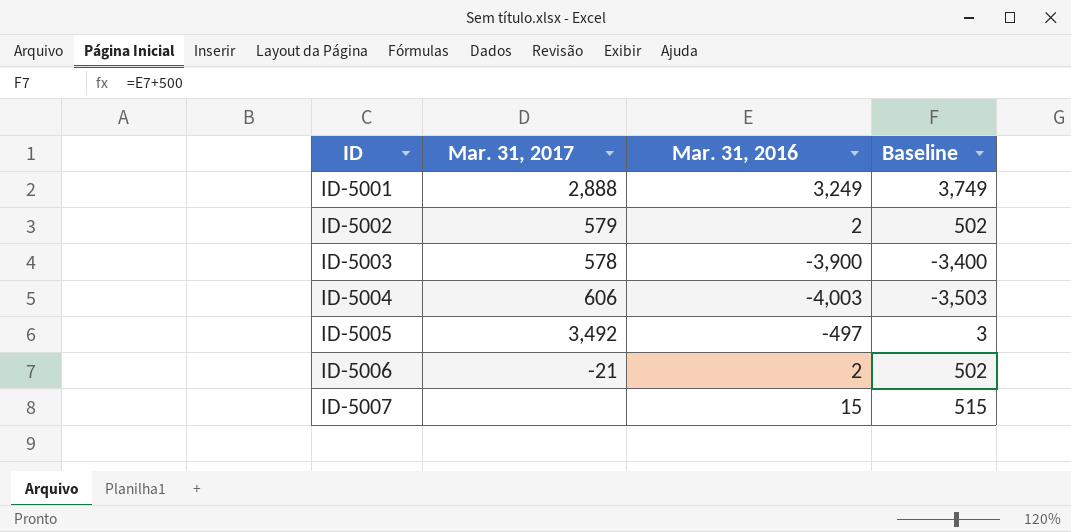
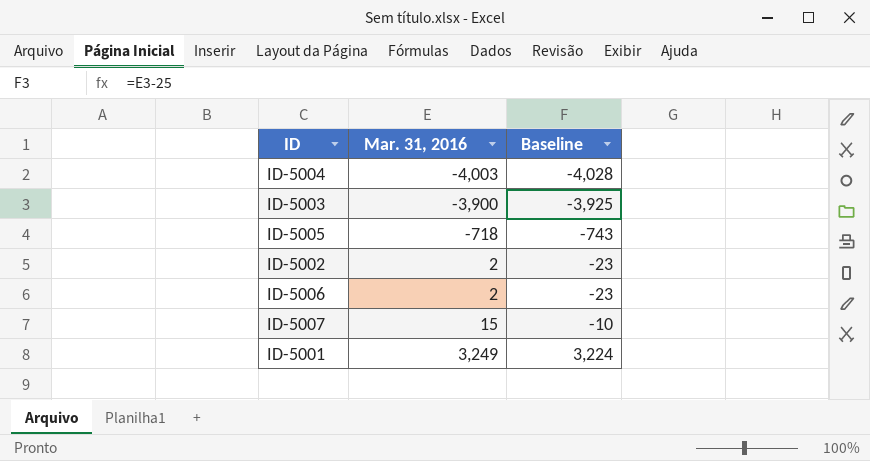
row order: ID ascending -> Mar. 31, 2016 ascending
column Mar. 31, 2017 | position: 2 -> none
column Baseline | formula: [Mar. 31, 2016] + 500 -> [Mar. 31, 2016] - 25
ID-5005 | Mar. 31, 2016: -497 -> -718

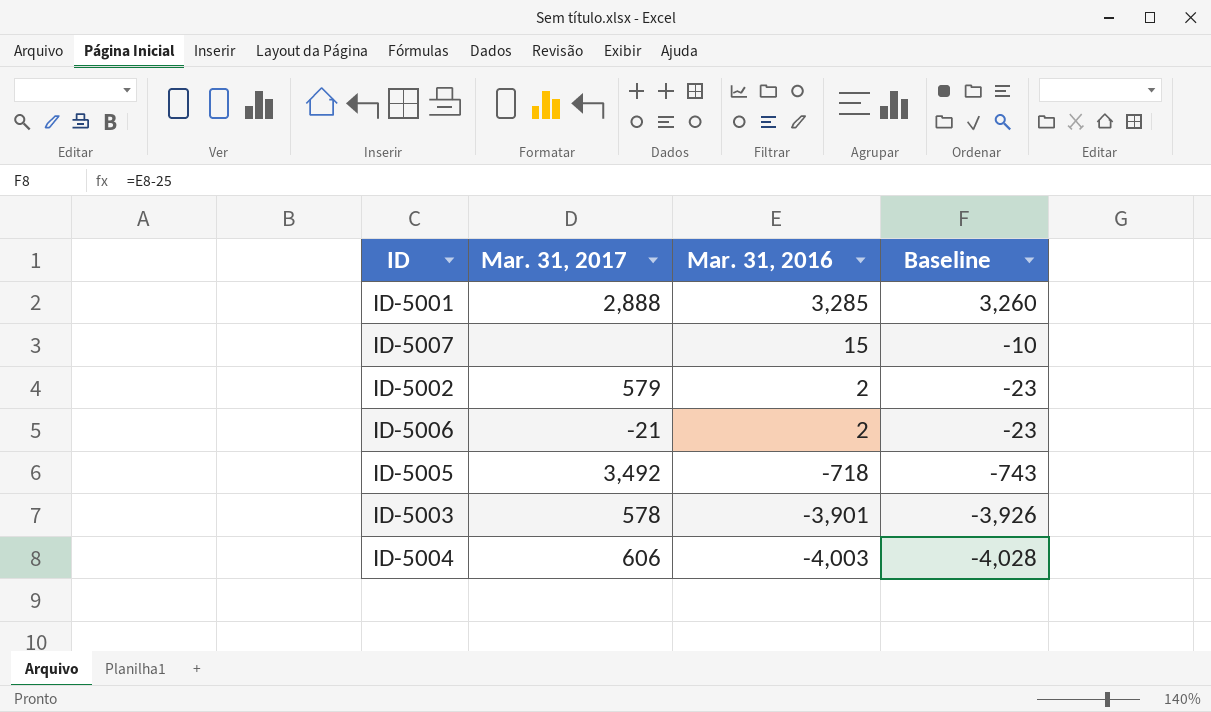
row order: Mar. 31, 2016 ascending -> Mar. 31, 2016 descending
column Mar. 31, 2017 | position: none -> 2
ID-5001 | Mar. 31, 2016: 3,249 -> 3,285
ID-5001 | Baseline: 3,224 -> 3,260
ID-5003 | Mar. 31, 2016: -3,900 -> -3,901
ID-5003 | Baseline: -3,925 -> -3,926

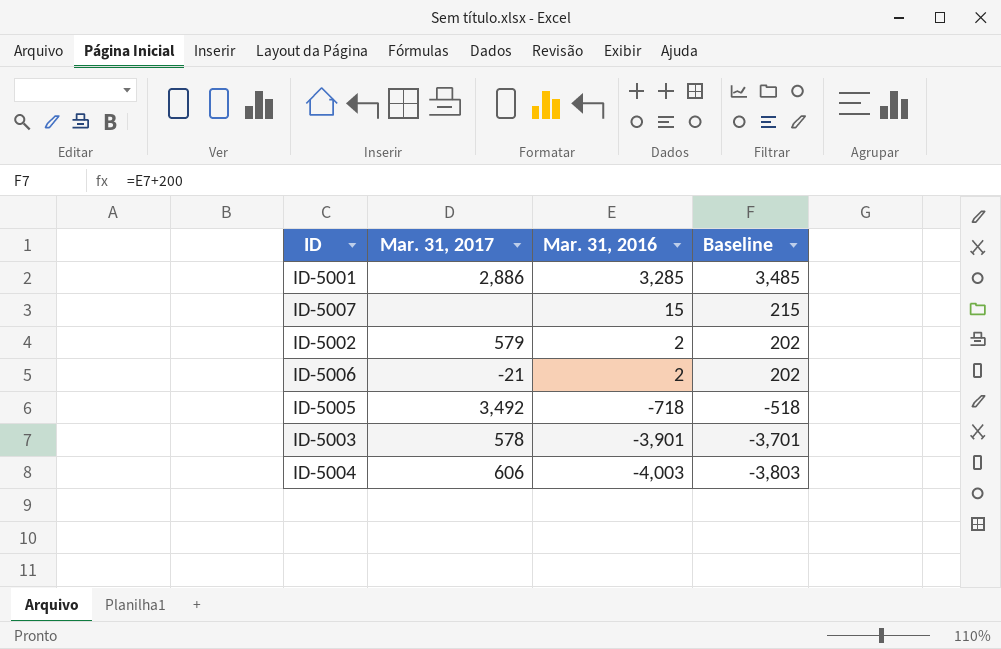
column Baseline | formula: [Mar. 31, 2016] - 25 -> [Mar. 31, 2016] + 200
ID-5001 | Mar. 31, 2017: 2,888 -> 2,886

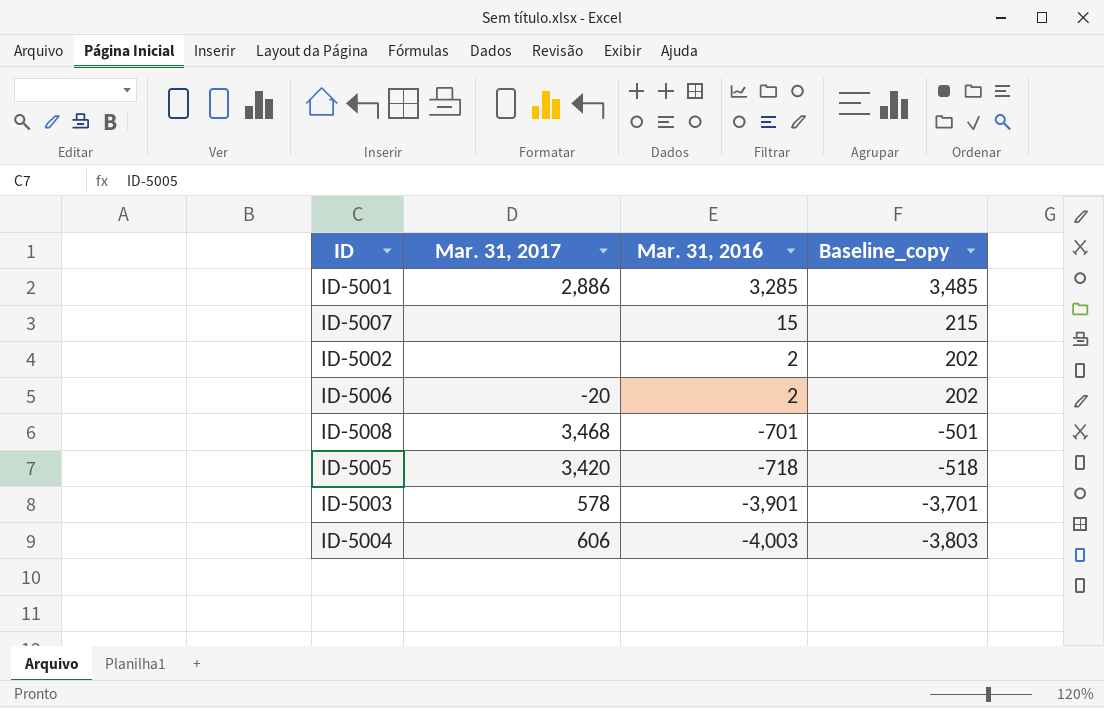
column name: Baseline -> Baseline_copy
ID-5002 | Mar. 31, 2017: 579 -> none
ID-5006 | Mar. 31, 2017: -21 -> -20
row ID-5008: none -> 3,468 | -701 | -501
ID-5005 | Mar. 31, 2017: 3,492 -> 3,420

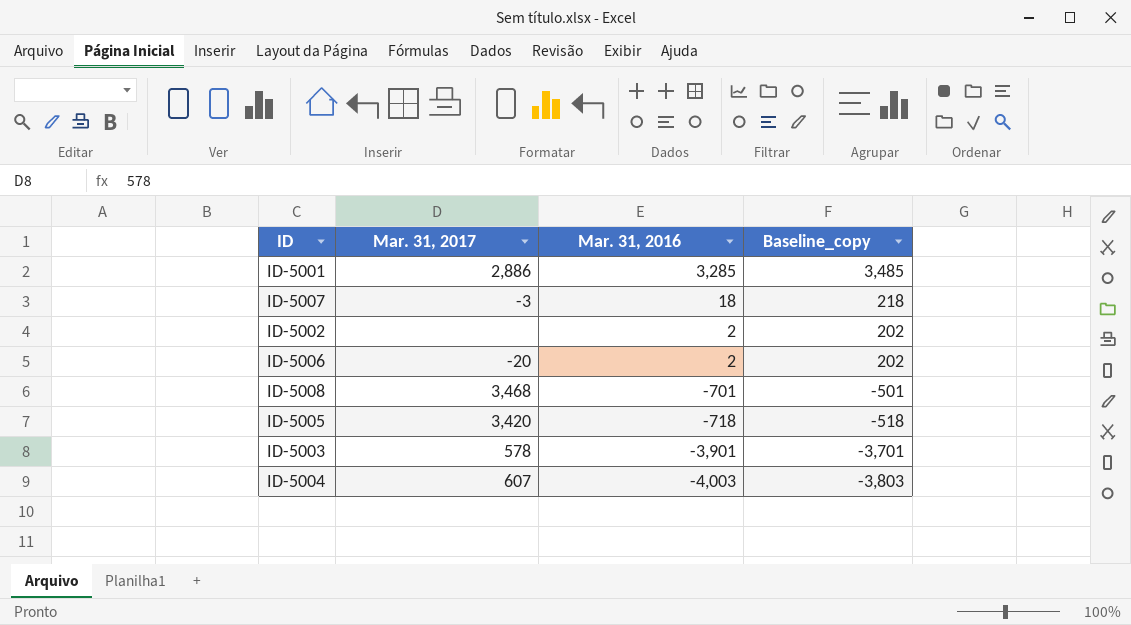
ID-5007 | Mar. 31, 2017: none -> -3
ID-5007 | Mar. 31, 2016: 15 -> 18
ID-5007 | Baseline_copy: 215 -> 218
ID-5004 | Mar. 31, 2017: 606 -> 607

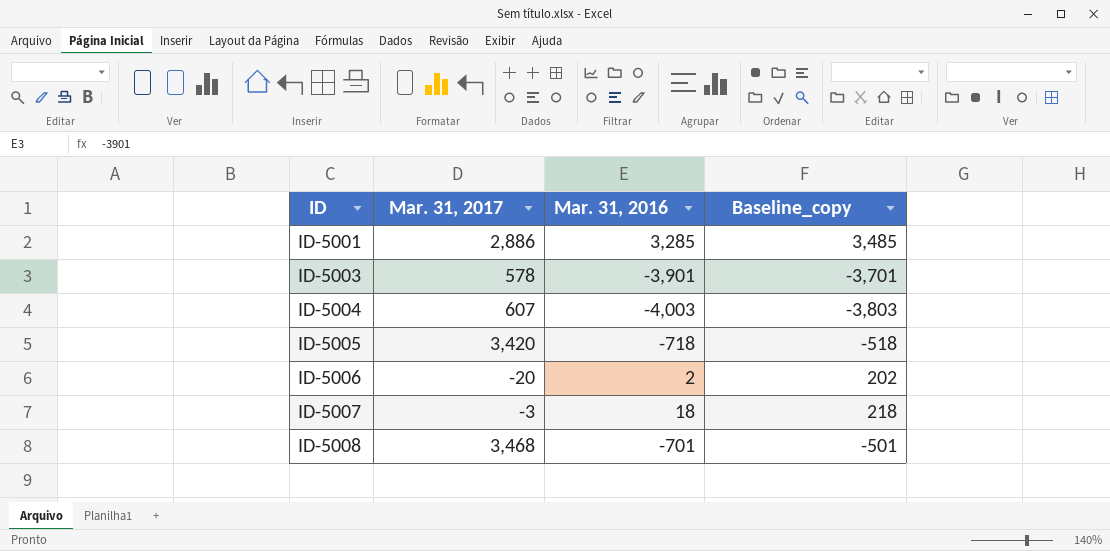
row order: Mar. 31, 2016 descending -> ID ascending
row ID-5002: none | 2 | 202 -> none

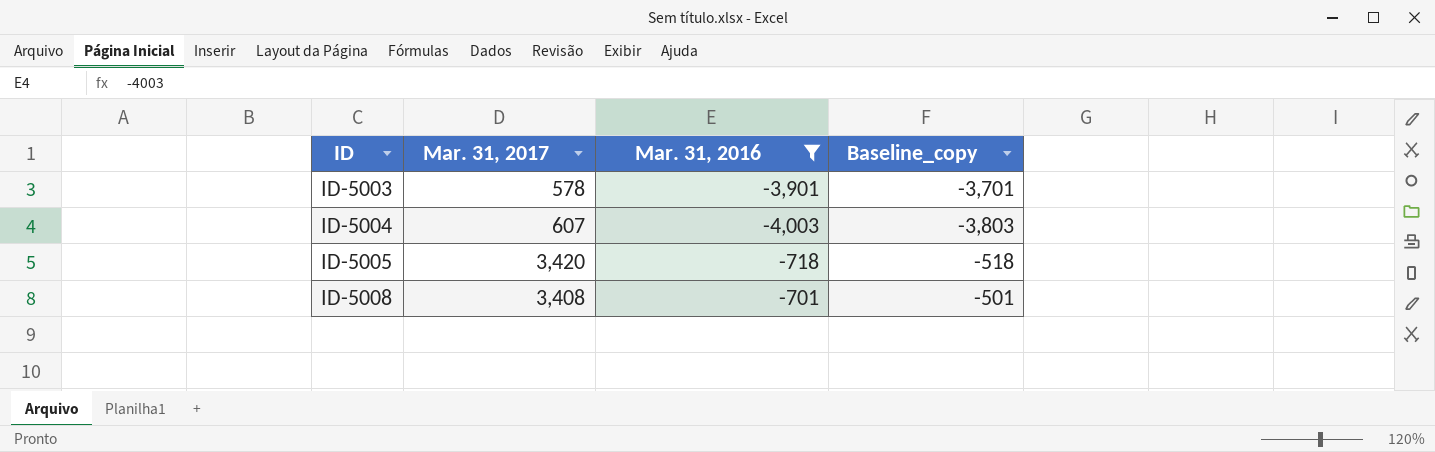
filter: none -> Mar. 31, 2016 <= -701
ID-5008 | Mar. 31, 2017: 3,468 -> 3,408

